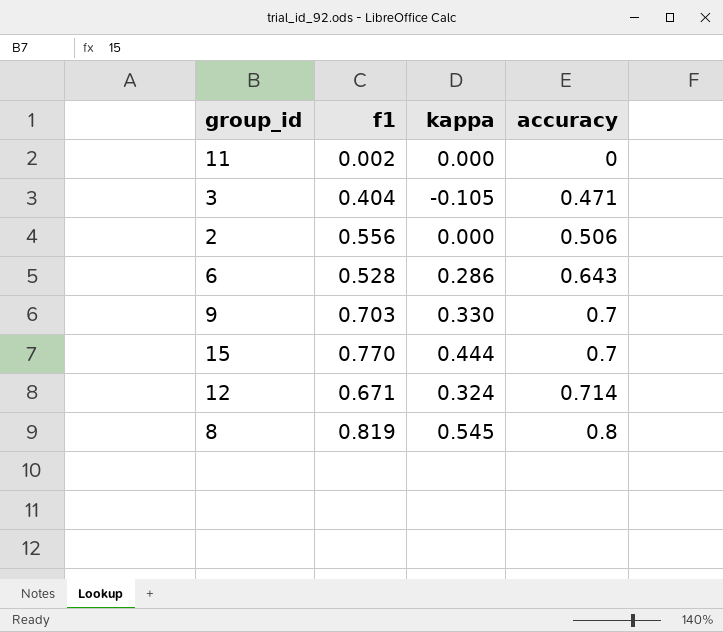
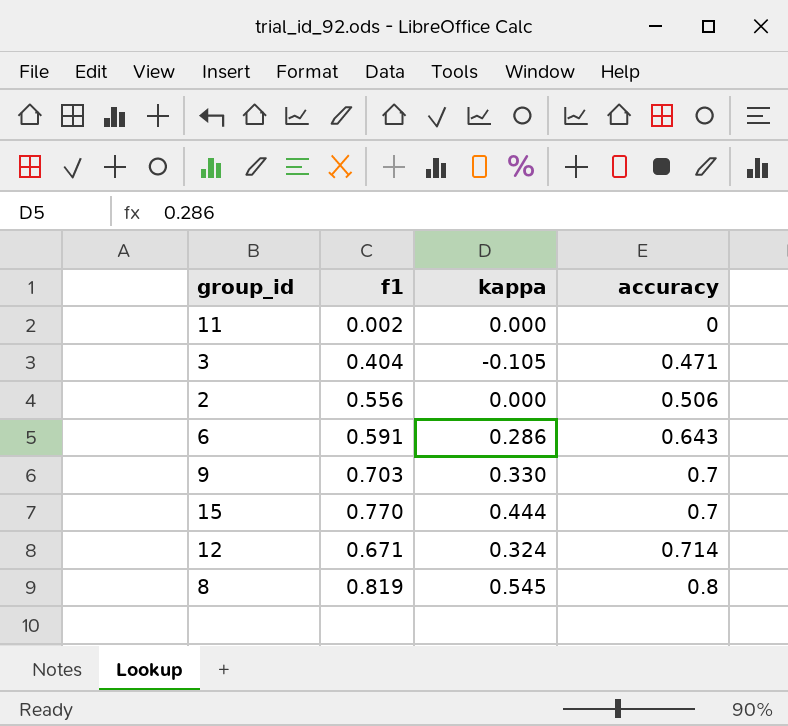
6 | f1: 0.528 -> 0.591

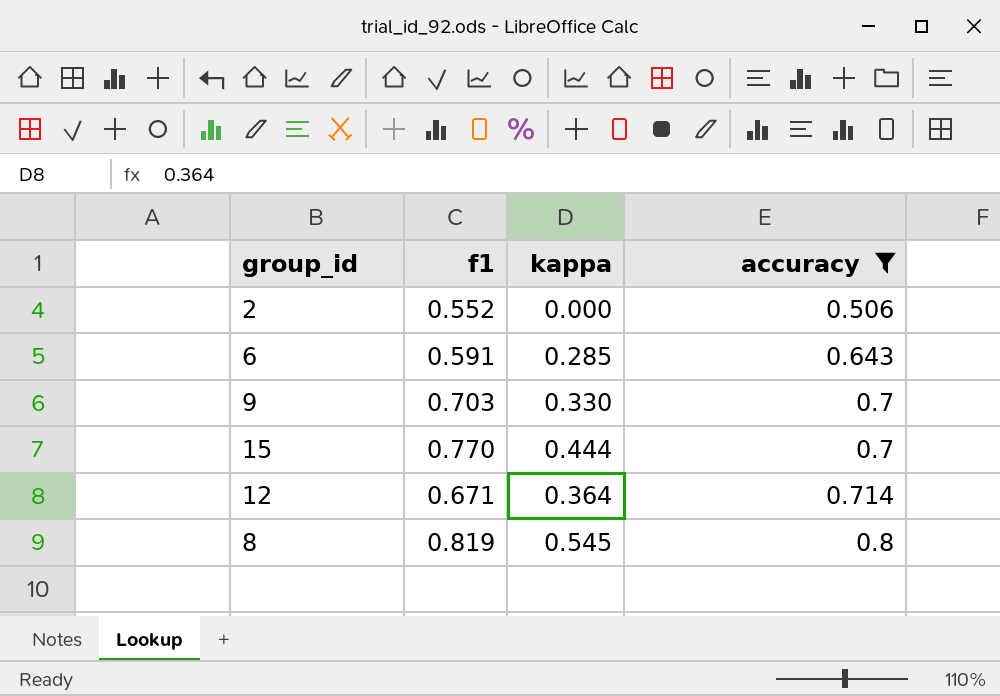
filter: none -> accuracy >= 0.506
2 | f1: 0.556 -> 0.552
6 | kappa: 0.286 -> 0.285
12 | kappa: 0.324 -> 0.364

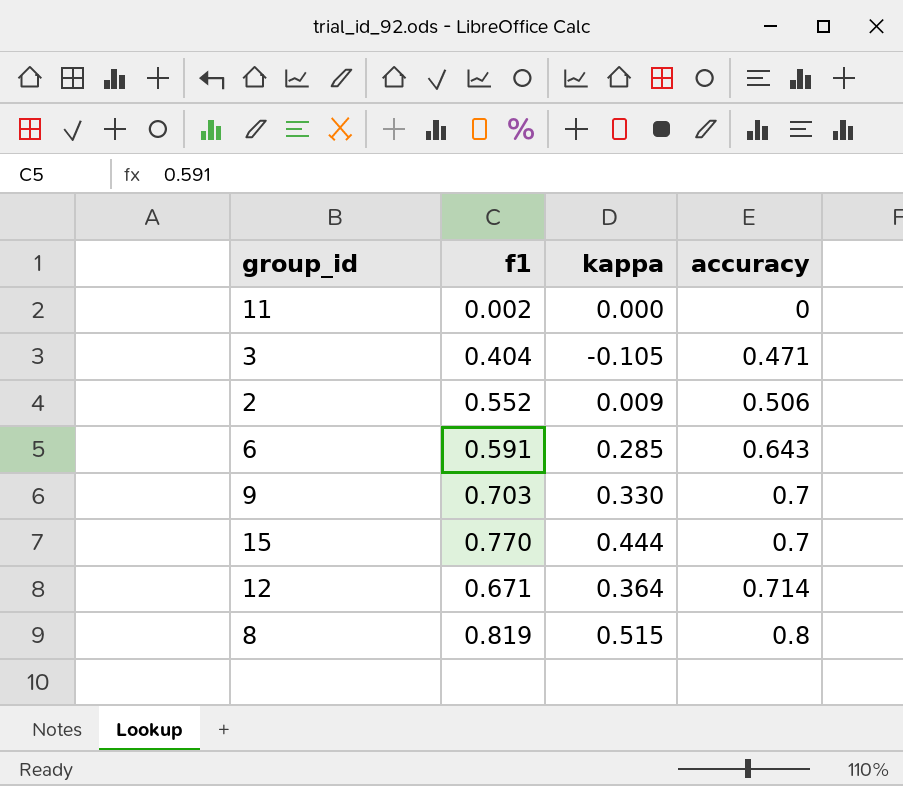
filter: accuracy >= 0.506 -> none
2 | kappa: 0.000 -> 0.009
8 | kappa: 0.545 -> 0.515

